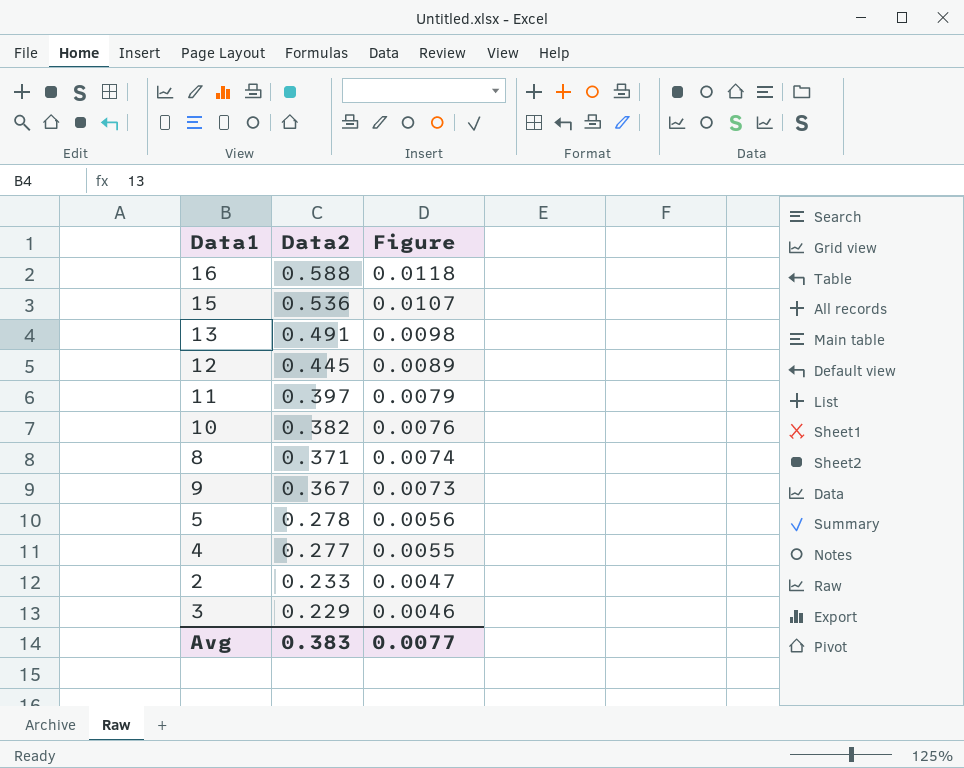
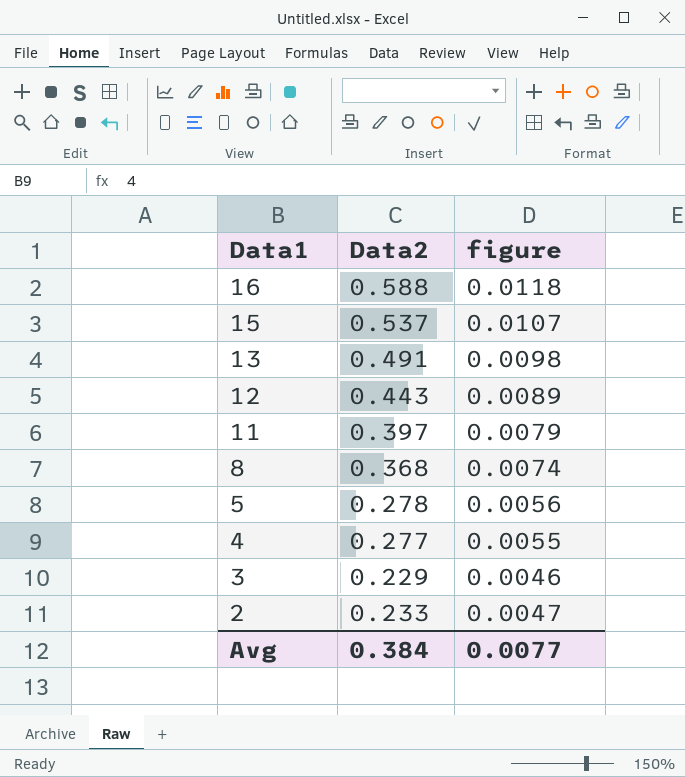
row order: Data2 descending -> Data1 descending
column name: Figure -> figure
row 10: 0.382 | 0.0076 -> none
row 9: 0.367 | 0.0073 -> none
15 | Data2: 0.536 -> 0.537
12 | Data2: 0.445 -> 0.443
8 | Data2: 0.371 -> 0.368
Avg | Data2: 0.383 -> 0.384

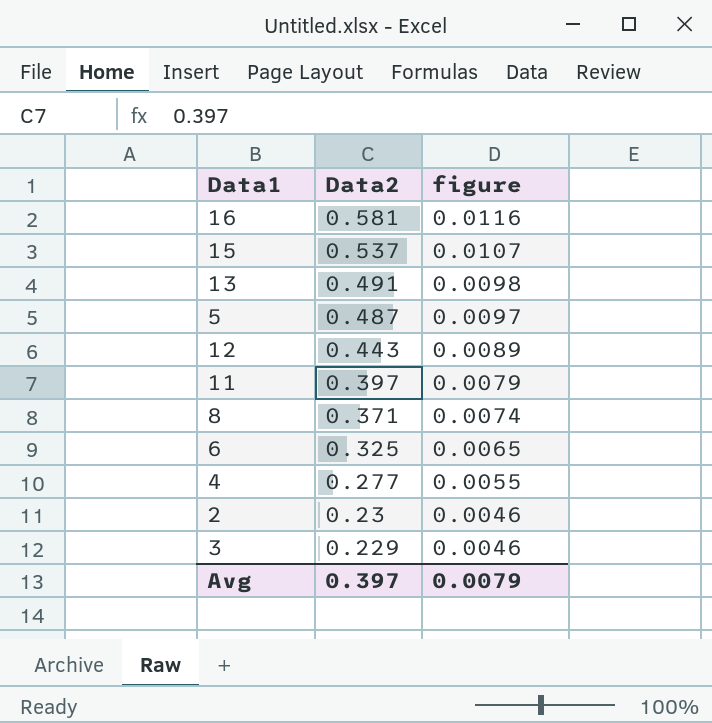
row order: Data1 descending -> Data2 descending
16 | Data2: 0.588 -> 0.581
16 | figure: 0.0118 -> 0.0116
5 | Data2: 0.278 -> 0.487
5 | figure: 0.0056 -> 0.0097
8 | Data2: 0.368 -> 0.371
row 6: none -> 0.325 | 0.0065
2 | Data2: 0.233 -> 0.23
2 | figure: 0.0047 -> 0.0046
Avg | Data2: 0.384 -> 0.397
Avg | figure: 0.0077 -> 0.0079

